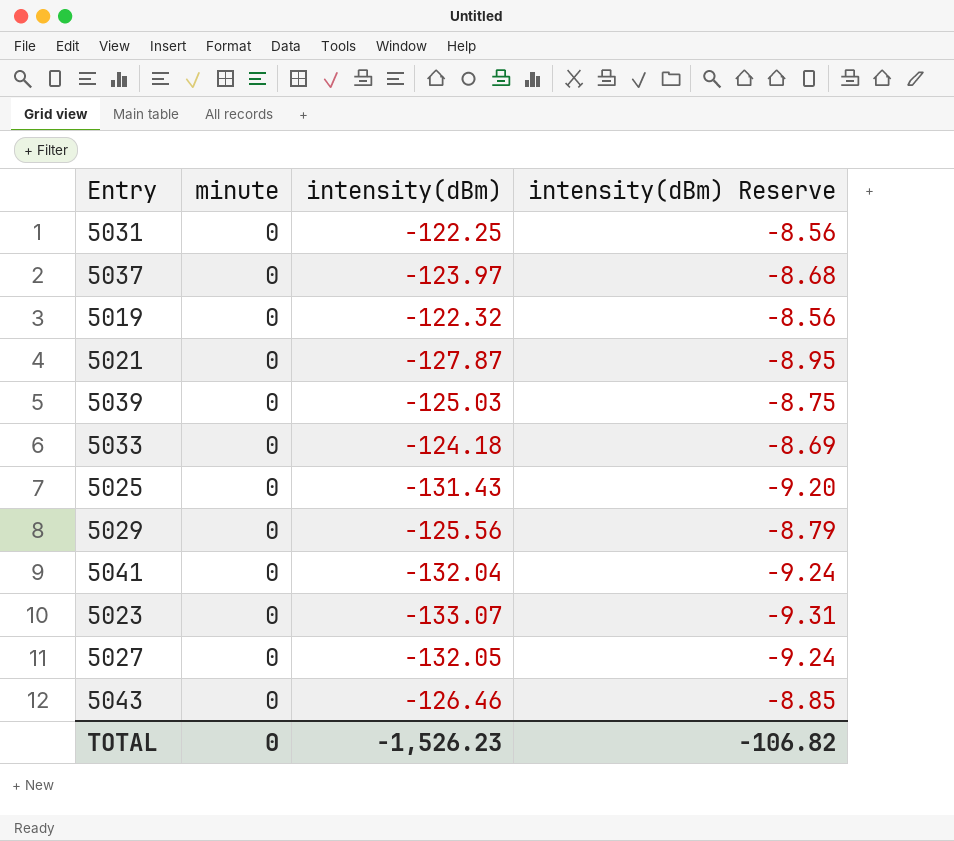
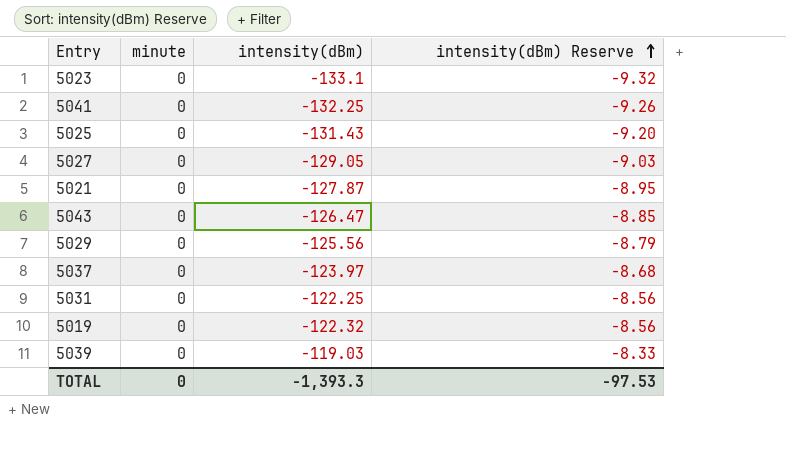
row order: none -> intensity(dBm) Reserve ascending
row 5033: 0 | -124.18 | -8.69 -> none
5023 | intensity(dBm): -133.07 -> -133.1
5023 | intensity(dBm) Reserve: -9.31 -> -9.32
5041 | intensity(dBm): -132.04 -> -132.25
5041 | intensity(dBm) Reserve: -9.24 -> -9.26
5027 | intensity(dBm): -132.05 -> -129.05
5027 | intensity(dBm) Reserve: -9.24 -> -9.03
5043 | intensity(dBm): -126.46 -> -126.47
5039 | intensity(dBm): -125.03 -> -119.03
5039 | intensity(dBm) Reserve: -8.75 -> -8.33
TOTAL | intensity(dBm): -1,526.23 -> -1,393.3
TOTAL | intensity(dBm) Reserve: -106.82 -> -97.53

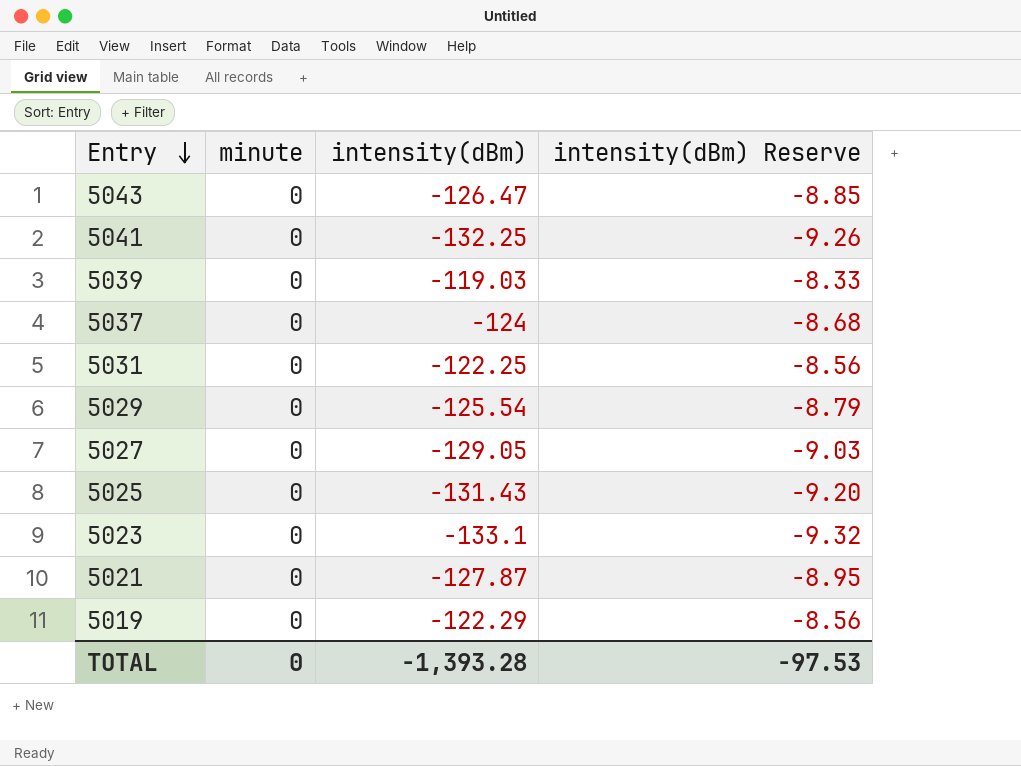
row order: intensity(dBm) Reserve ascending -> Entry descending
5037 | intensity(dBm): -123.97 -> -124
5029 | intensity(dBm): -125.56 -> -125.54
5019 | intensity(dBm): -122.32 -> -122.29
TOTAL | intensity(dBm): -1,393.3 -> -1,393.28

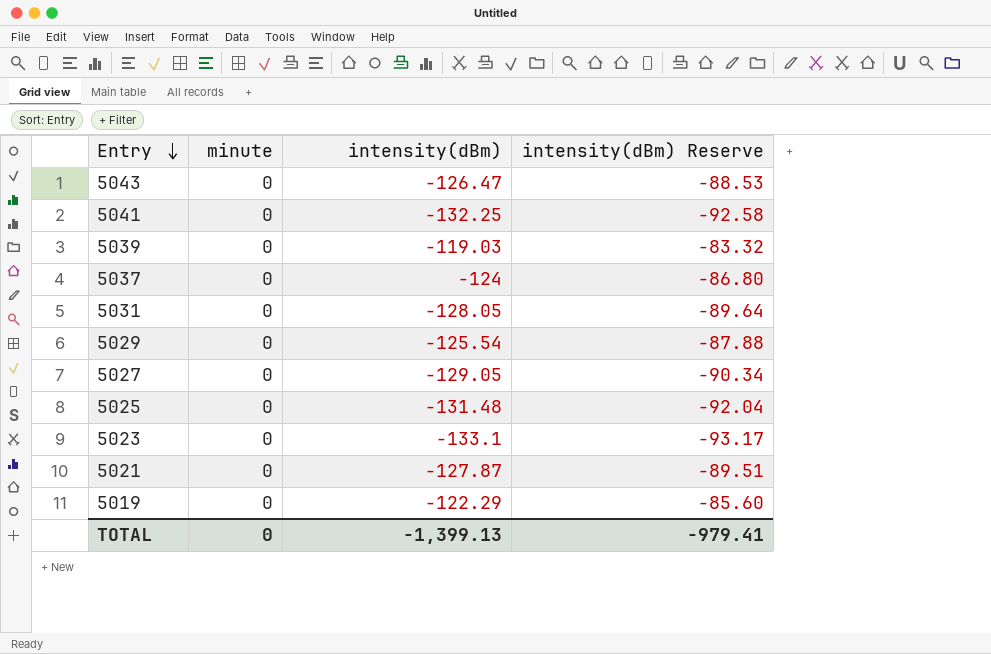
column intensity(dBm) Reserve | formula: [intensity(dBm)] * 0.07 -> [intensity(dBm)] * 0.7
5031 | intensity(dBm): -122.25 -> -128.05
5025 | intensity(dBm): -131.43 -> -131.48
TOTAL | intensity(dBm): -1,393.28 -> -1,399.13
TOTAL | intensity(dBm) Reserve: -97.53 -> -979.41

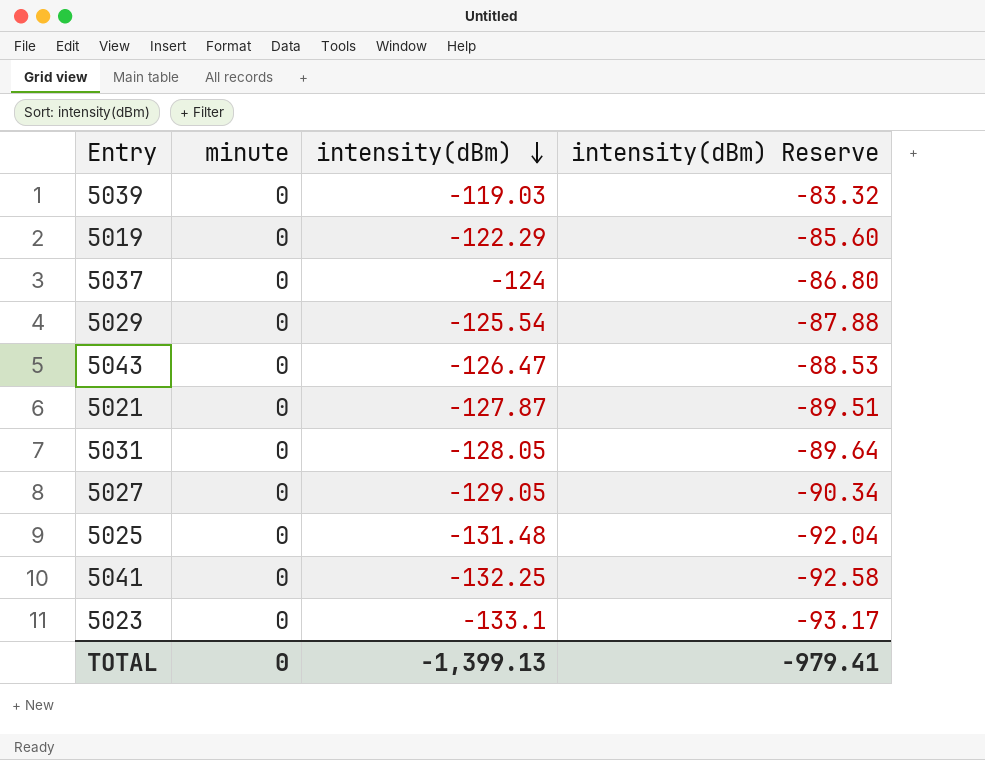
row order: Entry descending -> intensity(dBm) descending

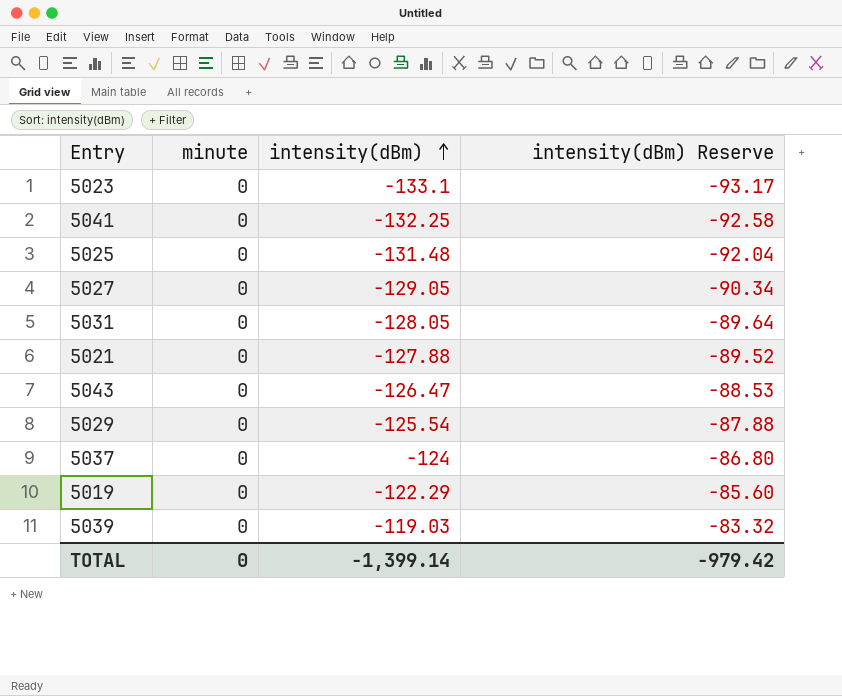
row order: intensity(dBm) descending -> intensity(dBm) ascending
5021 | intensity(dBm): -127.87 -> -127.88
5021 | intensity(dBm) Reserve: -89.51 -> -89.52
TOTAL | intensity(dBm): -1,399.13 -> -1,399.14
TOTAL | intensity(dBm) Reserve: -979.41 -> -979.42

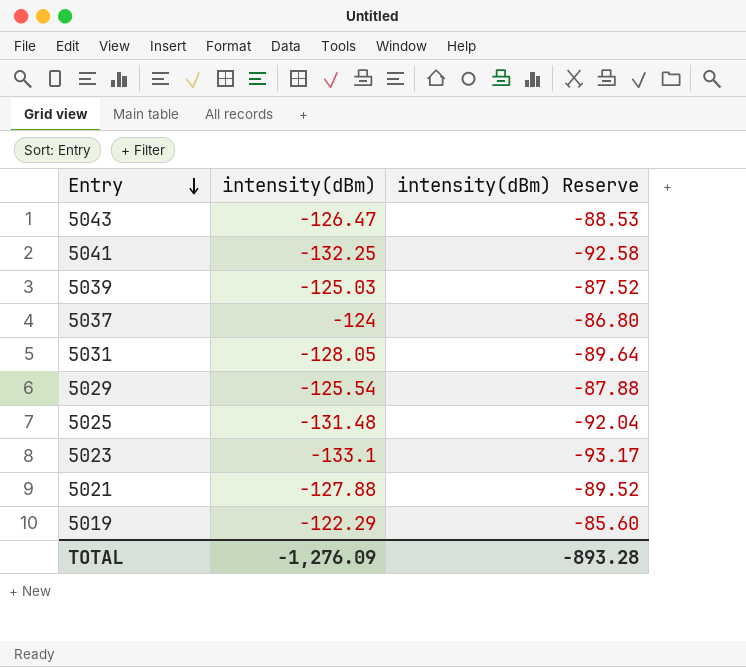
row order: intensity(dBm) ascending -> Entry descending
column minute | position: 2 -> none
row 5027: 0 | -129.05 | -90.34 -> none
5039 | intensity(dBm): -119.03 -> -125.03
5039 | intensity(dBm) Reserve: -83.32 -> -87.52
TOTAL | intensity(dBm): -1,399.14 -> -1,276.09
TOTAL | intensity(dBm) Reserve: -979.42 -> -893.28

